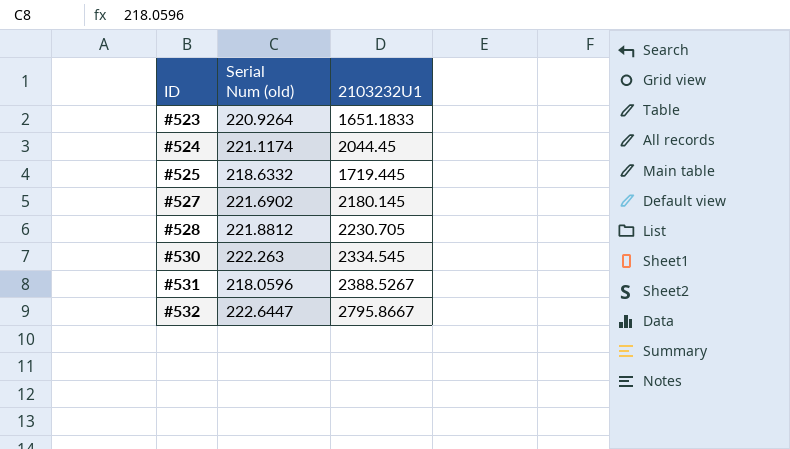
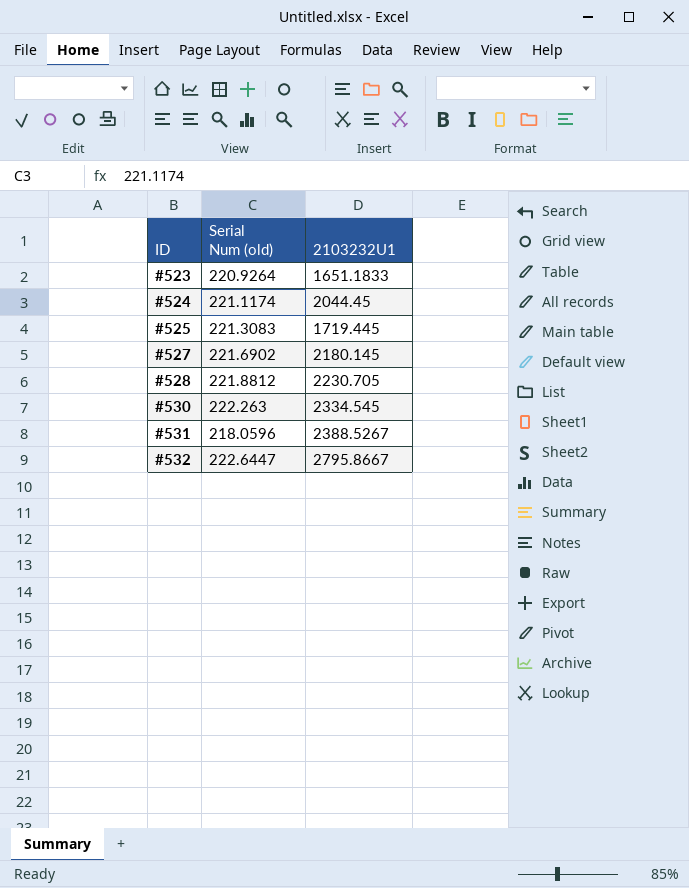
#525 | Serial Num (old): 218.6332 -> 221.3083

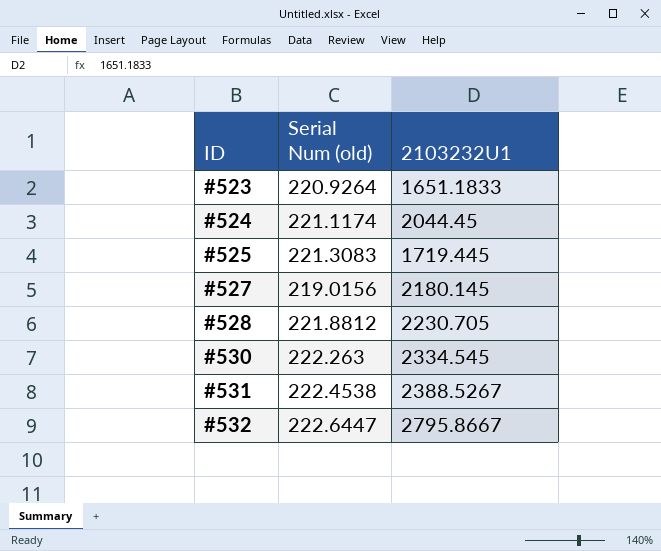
#527 | Serial Num (old): 221.6902 -> 219.0156
#531 | Serial Num (old): 218.0596 -> 222.4538

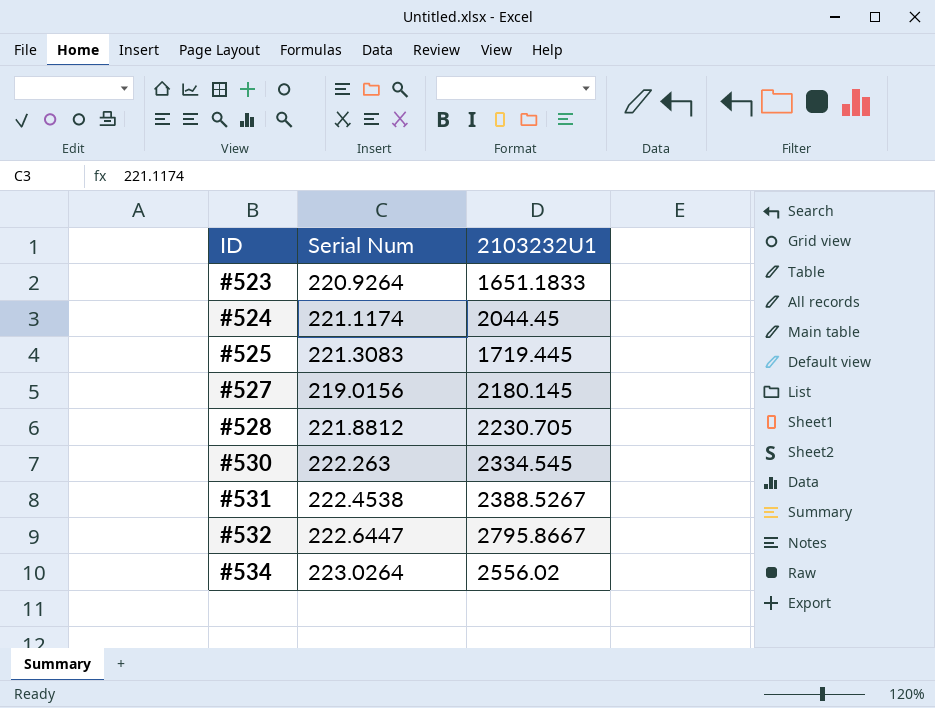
column name: Serial Num (old) -> Serial Num
row #534: none -> 223.0264 | 2556.02

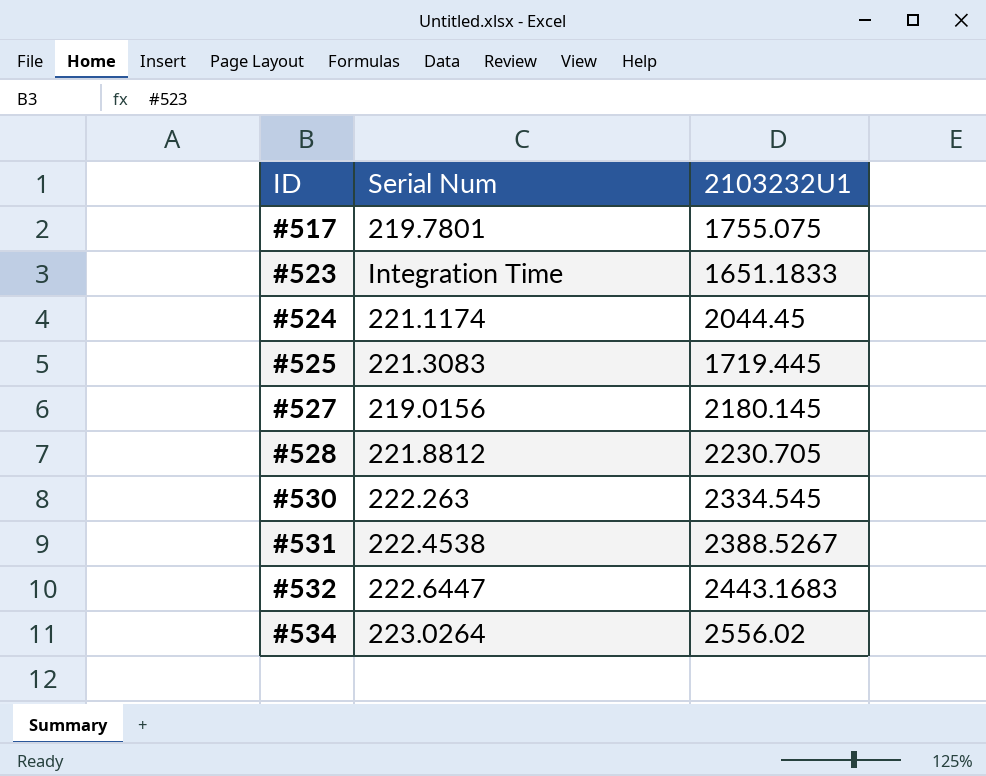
row #517: none -> 219.7801 | 1755.075
#523 | Serial Num: 220.9264 -> Integration Time
#532 | 2103232U1: 2795.8667 -> 2443.1683

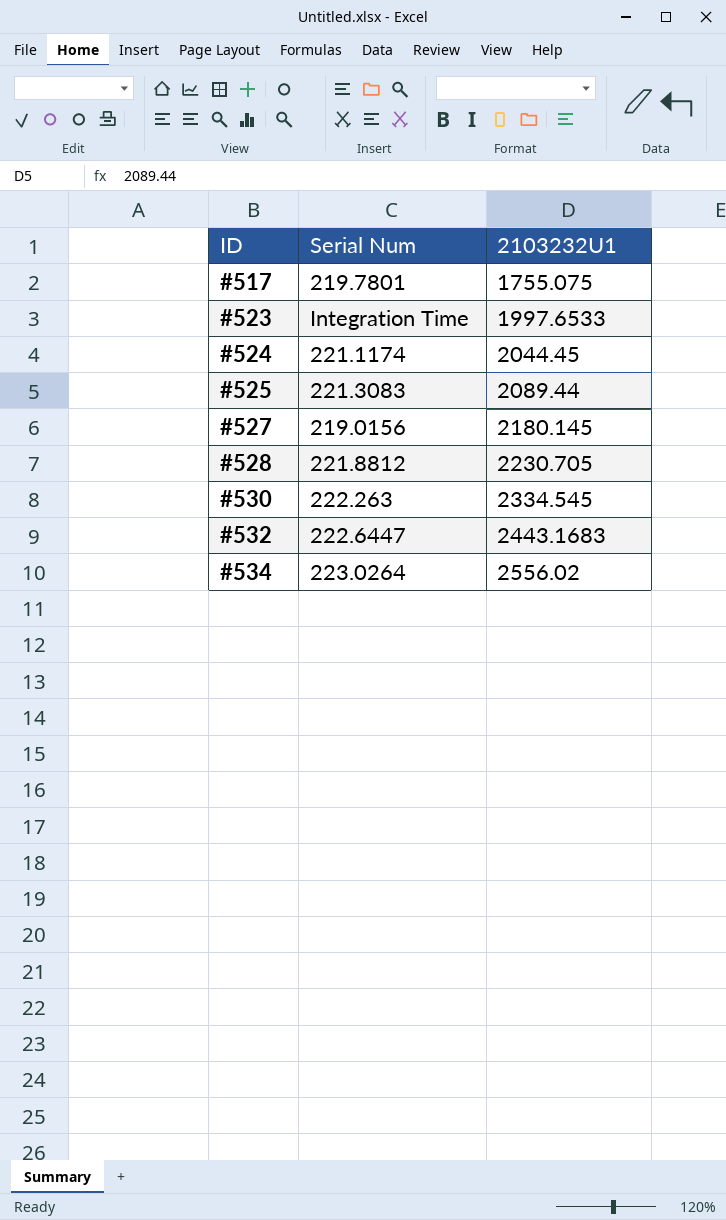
row #531: 222.4538 | 2388.5267 -> none
#523 | 2103232U1: 1651.1833 -> 1997.6533
#525 | 2103232U1: 1719.445 -> 2089.44

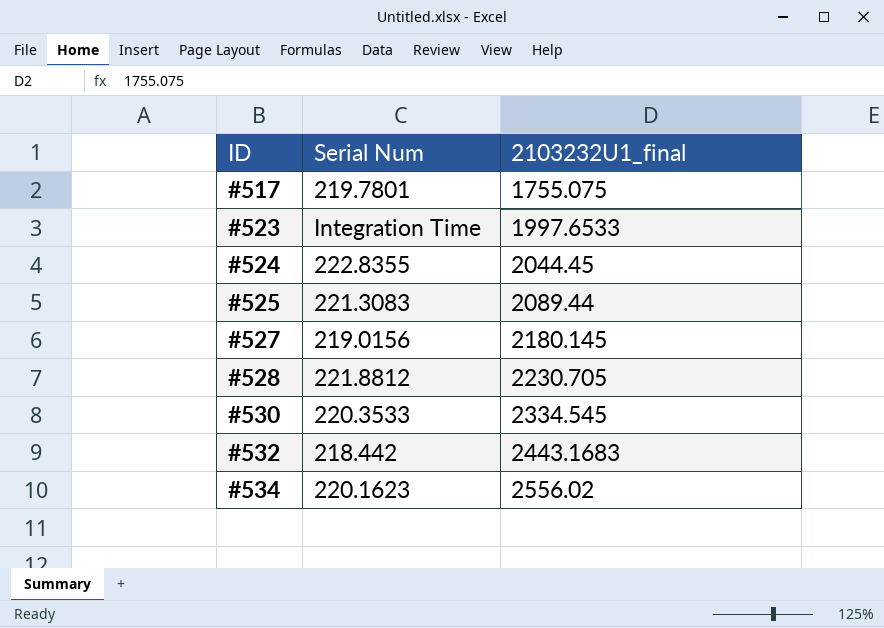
column name: 2103232U1 -> 2103232U1_final
#524 | Serial Num: 221.1174 -> 222.8355
#530 | Serial Num: 222.263 -> 220.3533
#532 | Serial Num: 222.6447 -> 218.442
#534 | Serial Num: 223.0264 -> 220.1623

